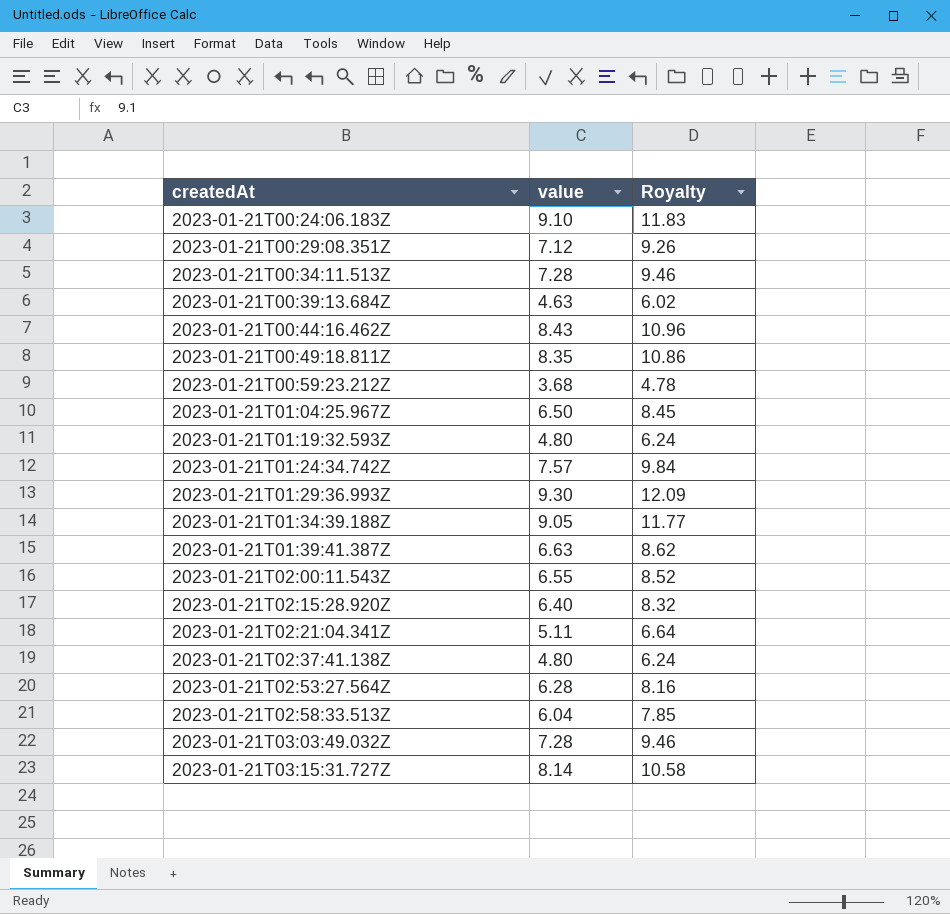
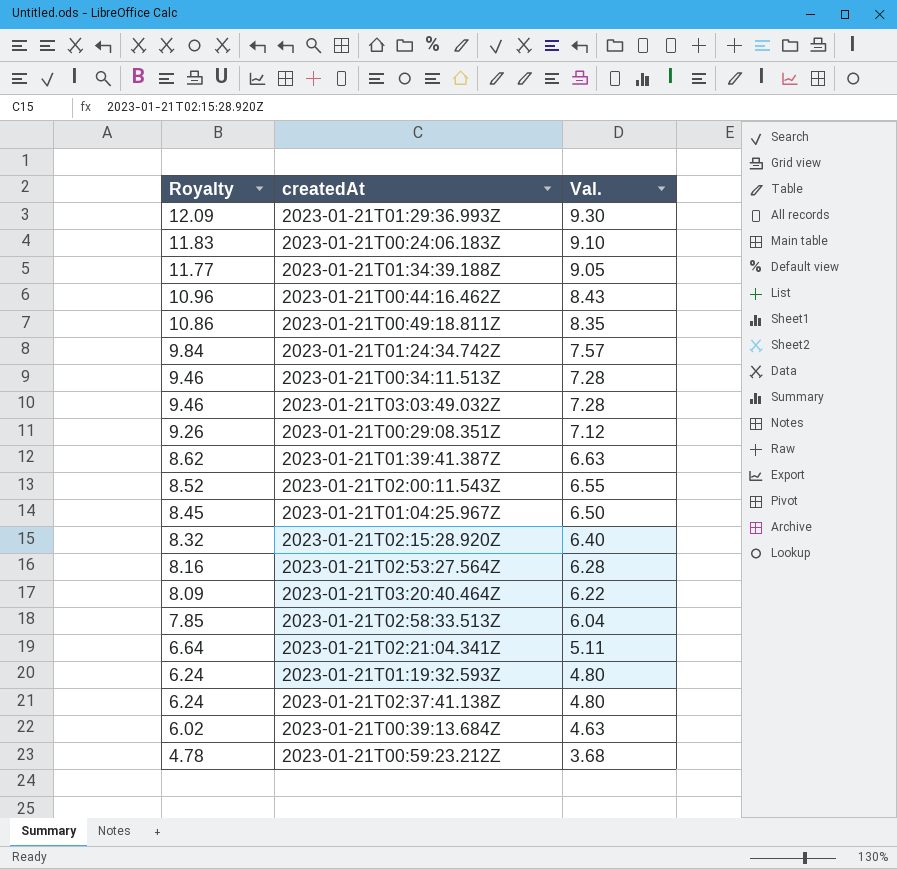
row order: createdAt ascending -> Royalty descending
column Royalty | position: 3 -> 1
column name: value -> Val.
row 2023-01-21T03:15:31.727Z: 8.14 | 10.58 -> none
row 2023-01-21T03:20:40.464Z: none -> 8.09 | 6.22

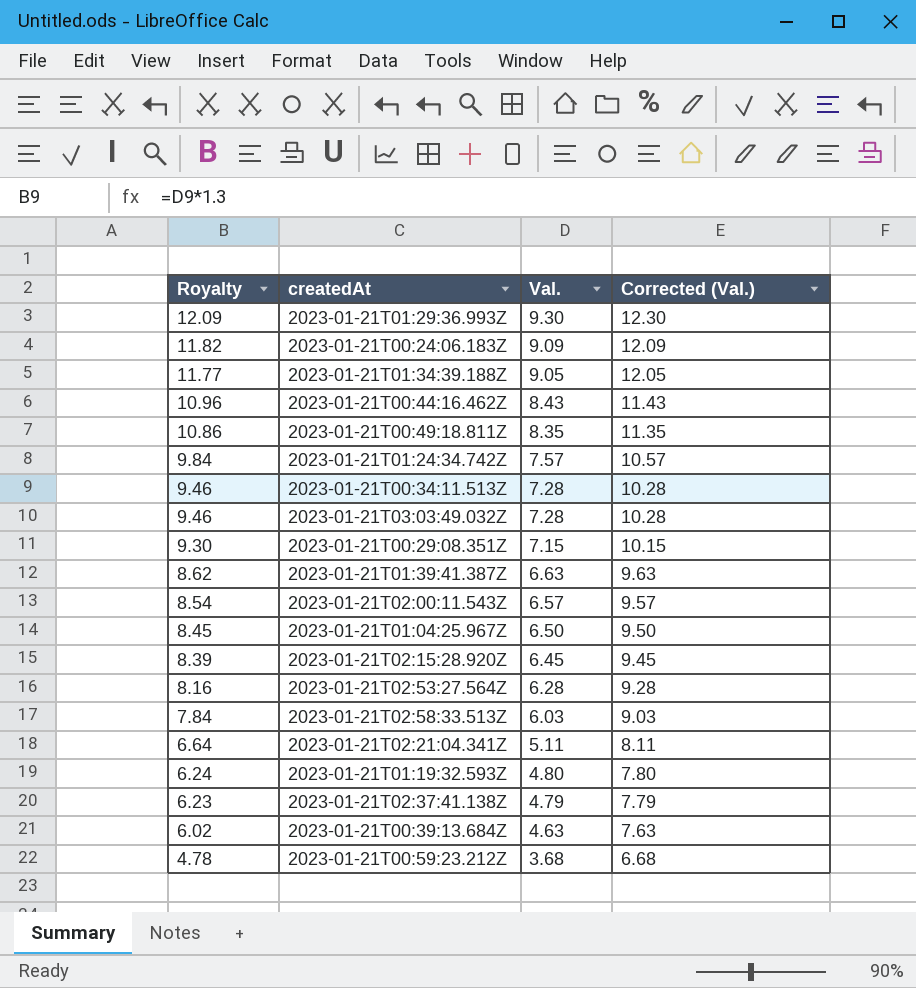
column Corrected (Val.) | formula: none -> [Val.] + 3
row 2023-01-21T03:20:40.464Z: 8.09 | 6.22 -> none
2023-01-21T00:24:06.183Z | Royalty: 11.83 -> 11.82
2023-01-21T00:24:06.183Z | Val.: 9.10 -> 9.09
2023-01-21T00:29:08.351Z | Royalty: 9.26 -> 9.30
2023-01-21T00:29:08.351Z | Val.: 7.12 -> 7.15
2023-01-21T02:00:11.543Z | Royalty: 8.52 -> 8.54
2023-01-21T02:00:11.543Z | Val.: 6.55 -> 6.57
2023-01-21T02:15:28.920Z | Royalty: 8.32 -> 8.39
2023-01-21T02:15:28.920Z | Val.: 6.40 -> 6.45
2023-01-21T02:58:33.513Z | Royalty: 7.85 -> 7.84
2023-01-21T02:58:33.513Z | Val.: 6.04 -> 6.03
2023-01-21T02:37:41.138Z | Royalty: 6.24 -> 6.23
2023-01-21T02:37:41.138Z | Val.: 4.80 -> 4.79

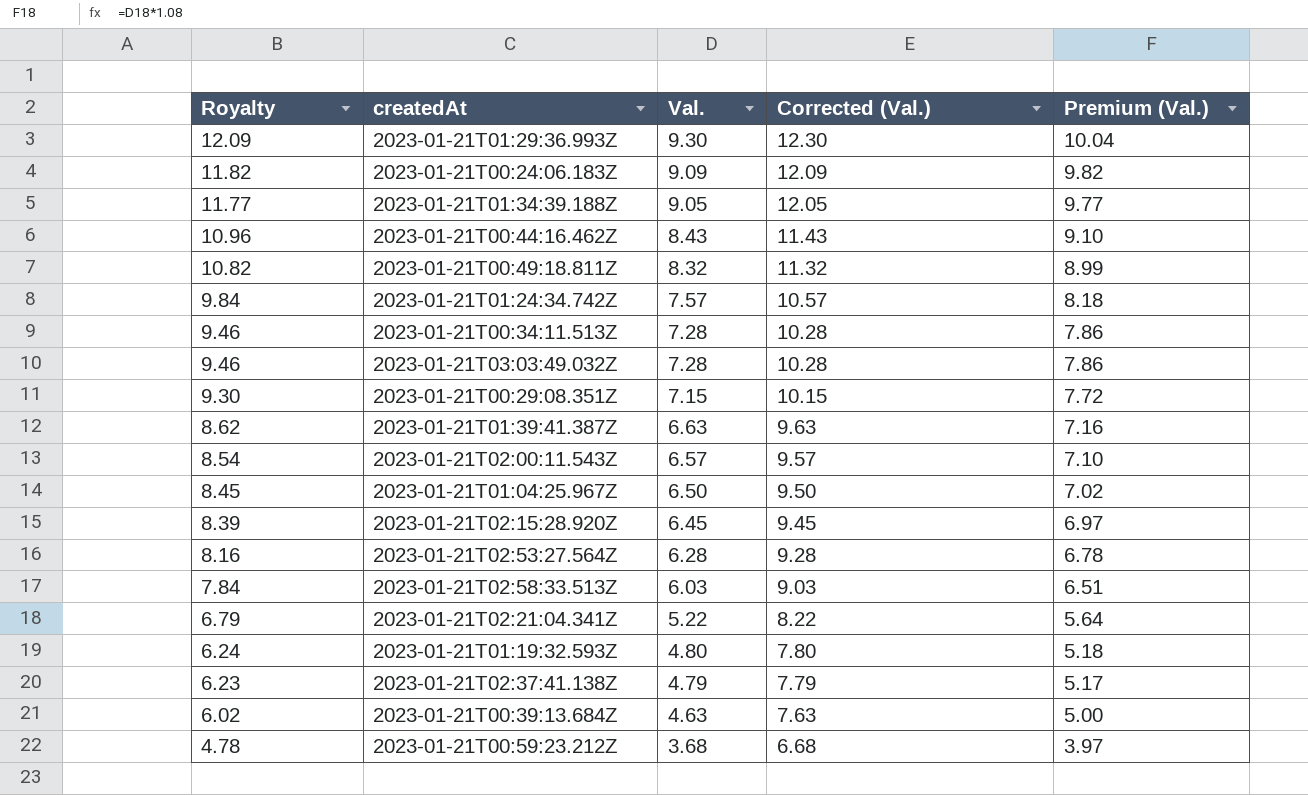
column Premium (Val.) | formula: none -> [Val.] * 1.08
2023-01-21T00:49:18.811Z | Royalty: 10.86 -> 10.82
2023-01-21T00:49:18.811Z | Val.: 8.35 -> 8.32
2023-01-21T00:49:18.811Z | Corrected (Val.): 11.35 -> 11.32
2023-01-21T02:21:04.341Z | Royalty: 6.64 -> 6.79
2023-01-21T02:21:04.341Z | Val.: 5.11 -> 5.22
2023-01-21T02:21:04.341Z | Corrected (Val.): 8.11 -> 8.22

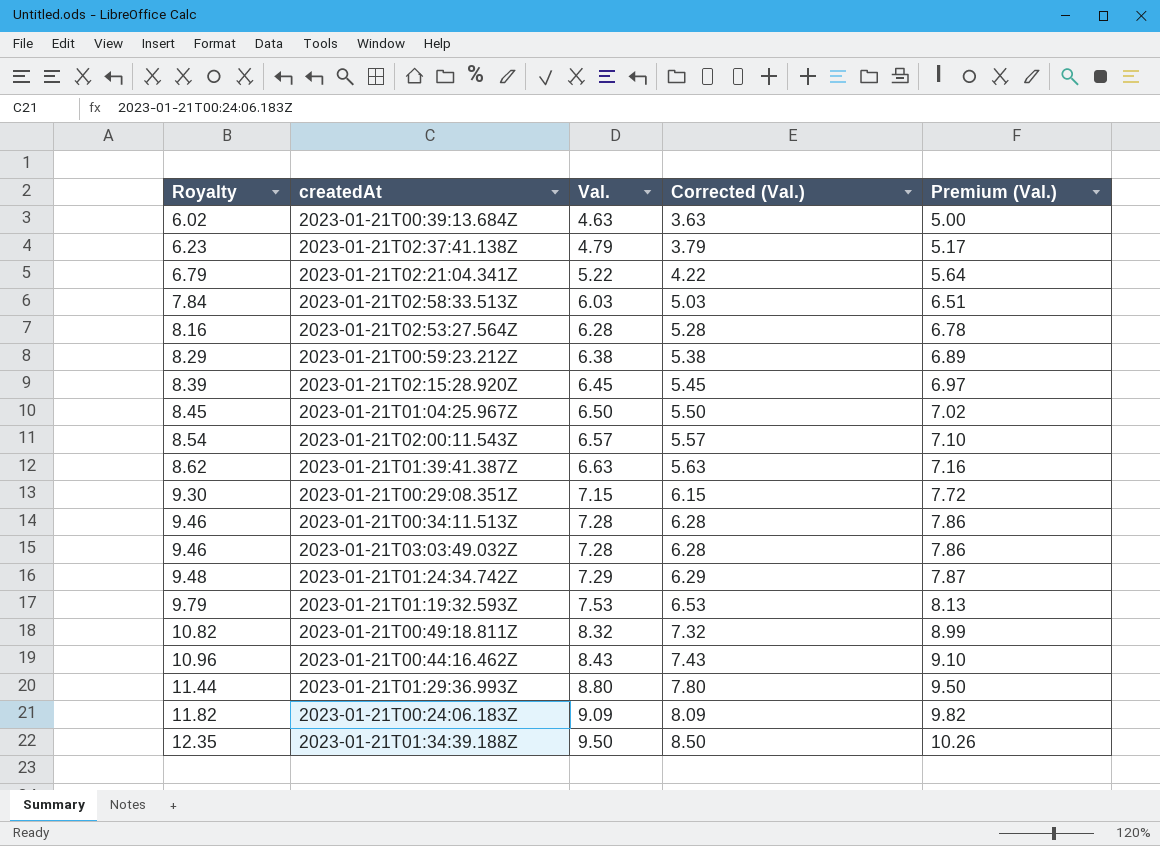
row order: Royalty descending -> Royalty ascending
column Corrected (Val.) | formula: [Val.] + 3 -> [Val.] - 1
2023-01-21T00:59:23.212Z | Royalty: 4.78 -> 8.29
2023-01-21T00:59:23.212Z | Val.: 3.68 -> 6.38
2023-01-21T00:59:23.212Z | Premium (Val.): 3.97 -> 6.89
2023-01-21T01:24:34.742Z | Royalty: 9.84 -> 9.48
2023-01-21T01:24:34.742Z | Val.: 7.57 -> 7.29
2023-01-21T01:24:34.742Z | Premium (Val.): 8.18 -> 7.87
2023-01-21T01:19:32.593Z | Royalty: 6.24 -> 9.79
2023-01-21T01:19:32.593Z | Val.: 4.80 -> 7.53
2023-01-21T01:19:32.593Z | Premium (Val.): 5.18 -> 8.13
2023-01-21T01:29:36.993Z | Royalty: 12.09 -> 11.44
2023-01-21T01:29:36.993Z | Val.: 9.30 -> 8.80
2023-01-21T01:29:36.993Z | Premium (Val.): 10.04 -> 9.50
2023-01-21T01:34:39.188Z | Royalty: 11.77 -> 12.35
2023-01-21T01:34:39.188Z | Val.: 9.05 -> 9.50
2023-01-21T01:34:39.188Z | Premium (Val.): 9.77 -> 10.26

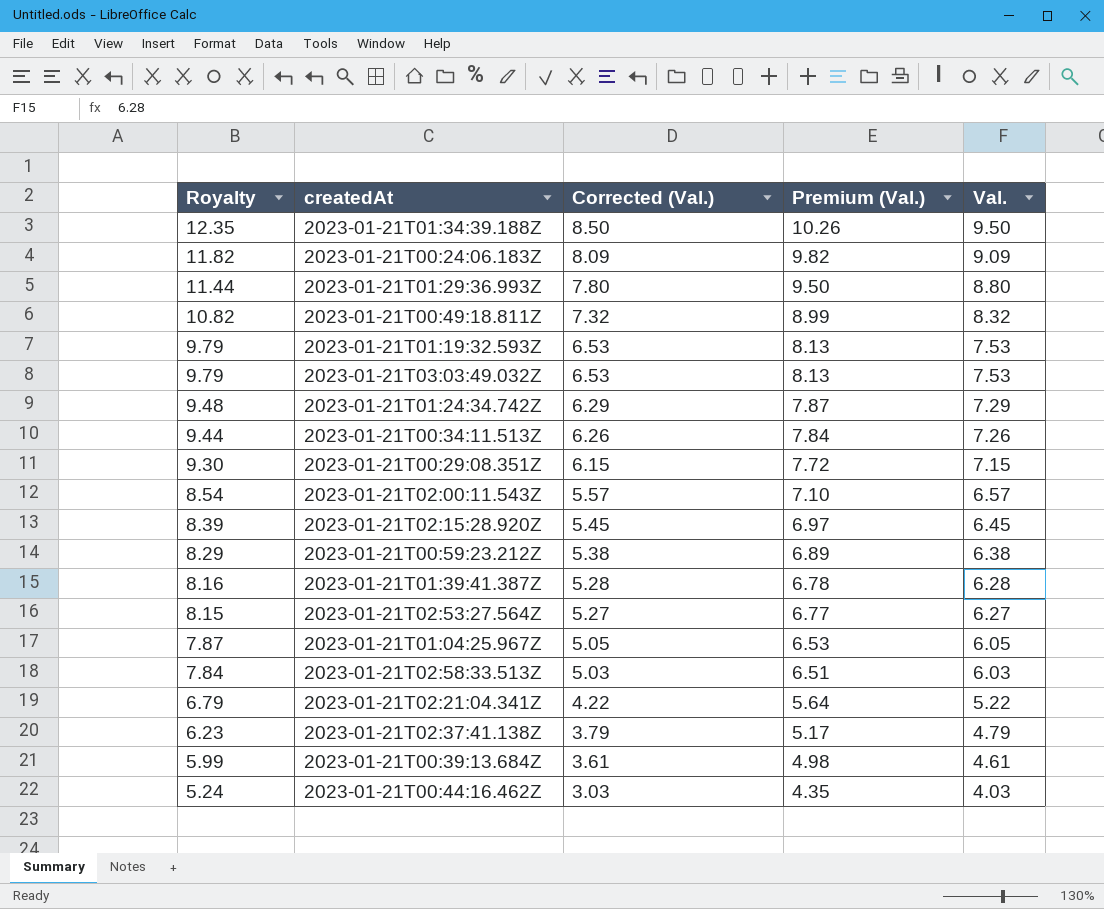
row order: Royalty ascending -> Royalty descending
column Val. | position: 3 -> 5
2023-01-21T03:03:49.032Z | Royalty: 9.46 -> 9.79
2023-01-21T03:03:49.032Z | Corrected (Val.): 6.28 -> 6.53
2023-01-21T03:03:49.032Z | Premium (Val.): 7.86 -> 8.13
2023-01-21T03:03:49.032Z | Val.: 7.28 -> 7.53
2023-01-21T00:34:11.513Z | Royalty: 9.46 -> 9.44
2023-01-21T00:34:11.513Z | Corrected (Val.): 6.28 -> 6.26
2023-01-21T00:34:11.513Z | Premium (Val.): 7.86 -> 7.84
2023-01-21T00:34:11.513Z | Val.: 7.28 -> 7.26
2023-01-21T01:39:41.387Z | Royalty: 8.62 -> 8.16
2023-01-21T01:39:41.387Z | Corrected (Val.): 5.63 -> 5.28
2023-01-21T01:39:41.387Z | Premium (Val.): 7.16 -> 6.78
2023-01-21T01:39:41.387Z | Val.: 6.63 -> 6.28
2023-01-21T02:53:27.564Z | Royalty: 8.16 -> 8.15
2023-01-21T02:53:27.564Z | Corrected (Val.): 5.28 -> 5.27
2023-01-21T02:53:27.564Z | Premium (Val.): 6.78 -> 6.77
2023-01-21T02:53:27.564Z | Val.: 6.28 -> 6.27
2023-01-21T01:04:25.967Z | Royalty: 8.45 -> 7.87
2023-01-21T01:04:25.967Z | Corrected (Val.): 5.50 -> 5.05
2023-01-21T01:04:25.967Z | Premium (Val.): 7.02 -> 6.53
2023-01-21T01:04:25.967Z | Val.: 6.50 -> 6.05
2023-01-21T00:39:13.684Z | Royalty: 6.02 -> 5.99
2023-01-21T00:39:13.684Z | Corrected (Val.): 3.63 -> 3.61
2023-01-21T00:39:13.684Z | Premium (Val.): 5.00 -> 4.98
2023-01-21T00:39:13.684Z | Val.: 4.63 -> 4.61
2023-01-21T00:44:16.462Z | Royalty: 10.96 -> 5.24
2023-01-21T00:44:16.462Z | Corrected (Val.): 7.43 -> 3.03
2023-01-21T00:44:16.462Z | Premium (Val.): 9.10 -> 4.35
2023-01-21T00:44:16.462Z | Val.: 8.43 -> 4.03

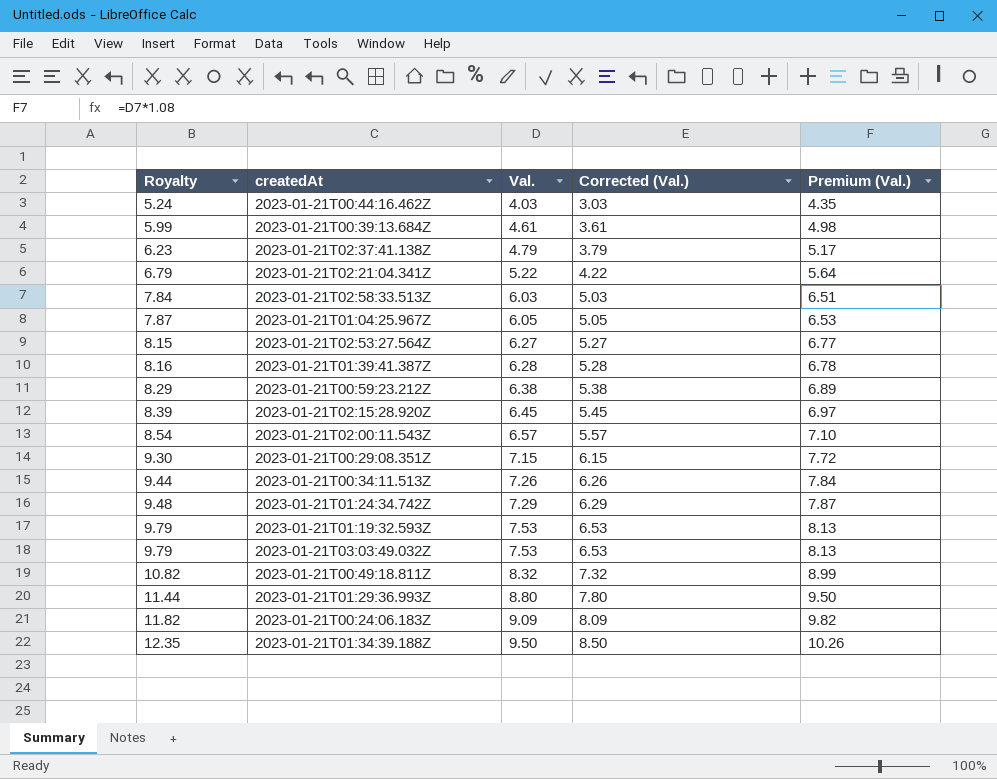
row order: Royalty descending -> Royalty ascending
column Val. | position: 5 -> 3

